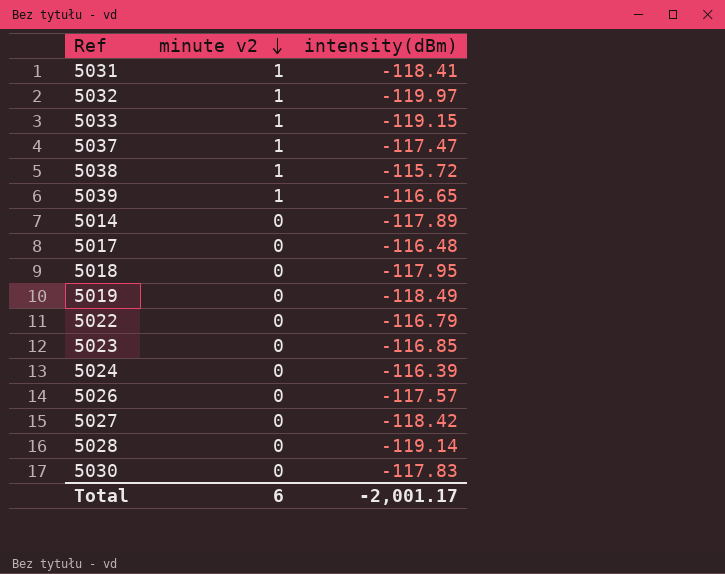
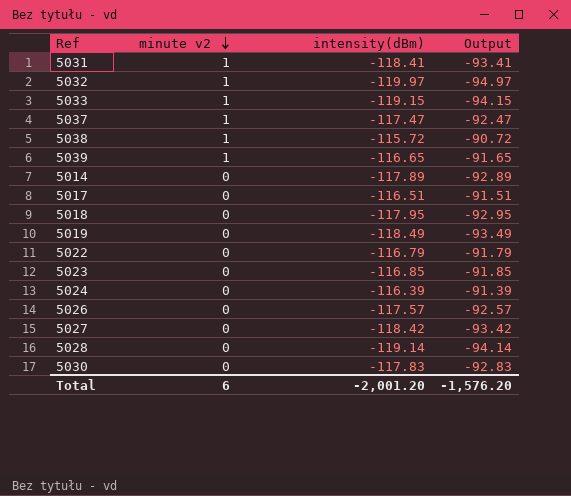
column Output | formula: none -> [intensity(dBm)] + 25
5017 | intensity(dBm): -116.48 -> -116.51
Total | intensity(dBm): -2,001.17 -> -2,001.20

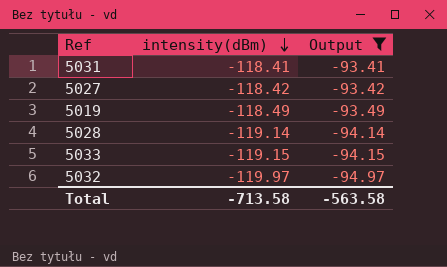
filter: none -> Output <= -93.41
row order: minute v2 descending -> intensity(dBm) descending
column minute v2 | position: 2 -> none
Total | intensity(dBm): -2,001.20 -> -713.58
Total | Output: -1,576.20 -> -563.58

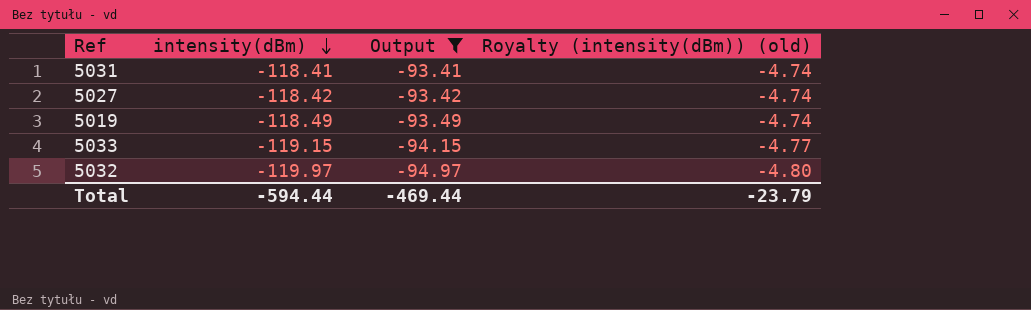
column Royalty (intensity(dBm)) (old) | formula: none -> [intensity(dBm)] * 0.04
row 5028: -119.14 | -94.14 -> none
Total | intensity(dBm): -713.58 -> -594.44
Total | Output: -563.58 -> -469.44

